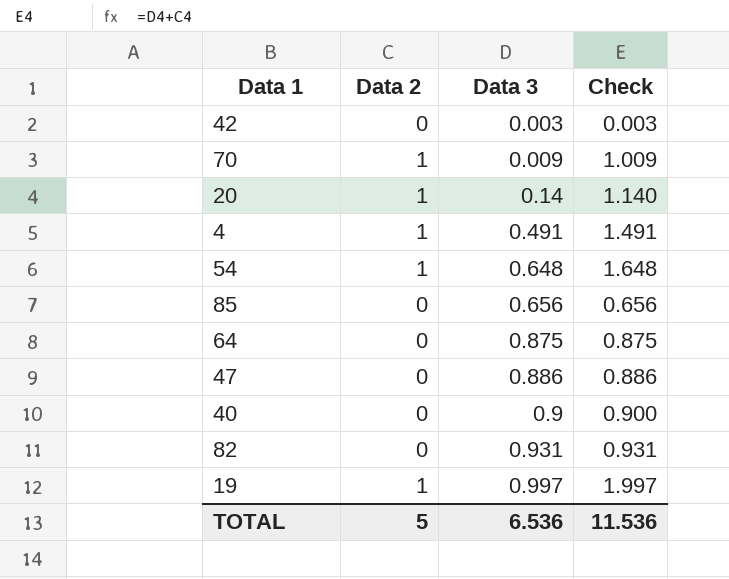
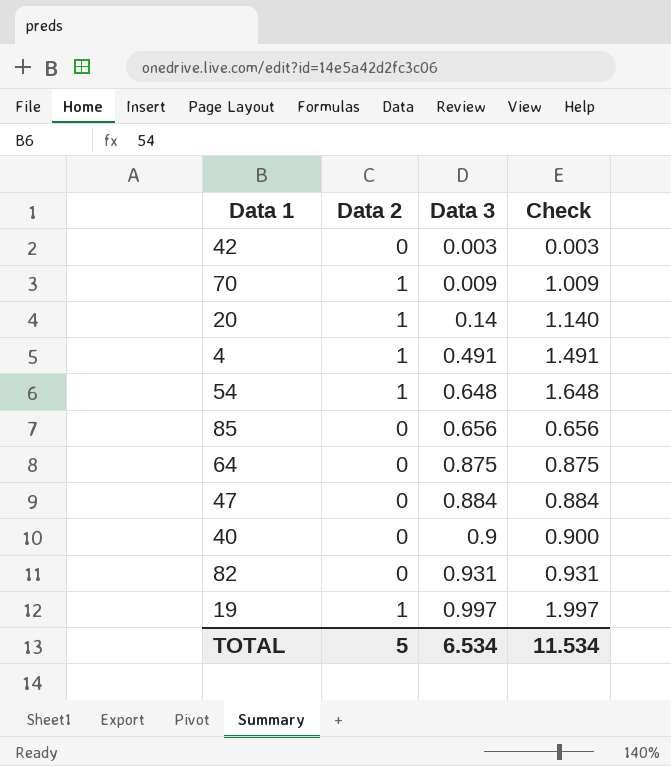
47 | Data 3: 0.886 -> 0.884
47 | Check: 0.886 -> 0.884
TOTAL | Data 3: 6.536 -> 6.534
TOTAL | Check: 11.536 -> 11.534

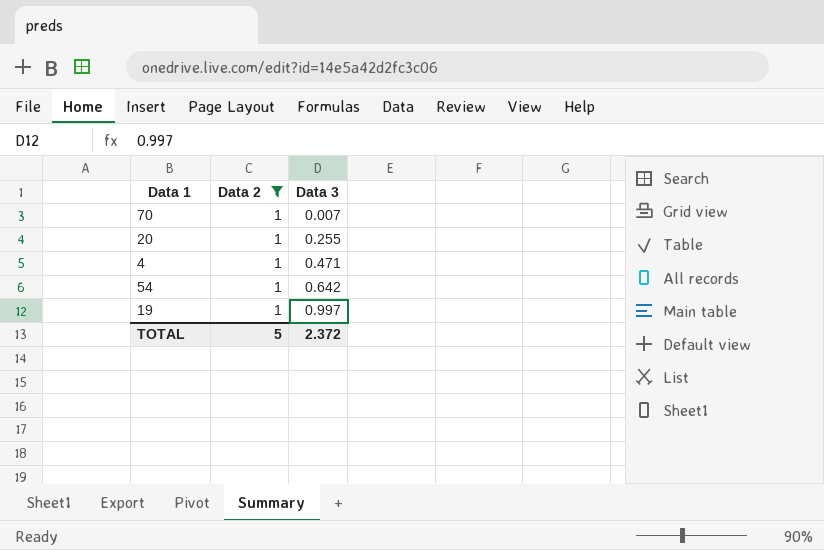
filter: none -> Data 2 = 1
column Check | formula: [Data 2] + [Data 3] -> none
70 | Data 3: 0.009 -> 0.007
20 | Data 3: 0.14 -> 0.255
4 | Data 3: 0.491 -> 0.471
54 | Data 3: 0.648 -> 0.642
TOTAL | Data 3: 6.534 -> 2.372

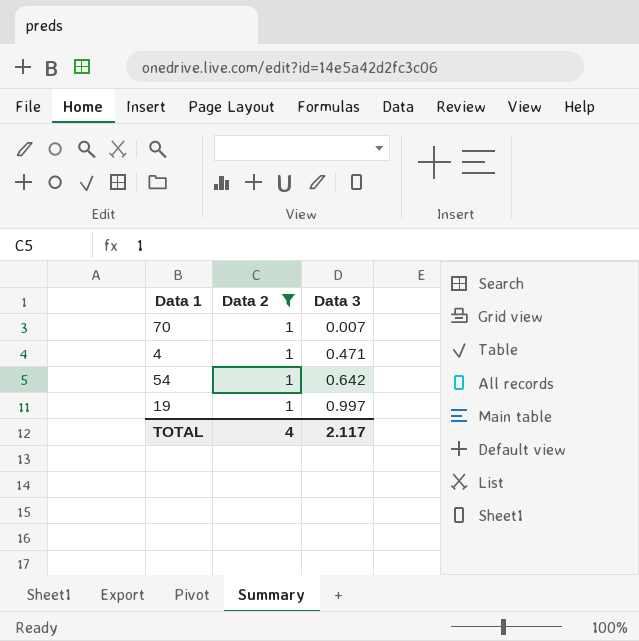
row 20: 1 | 0.255 -> none
TOTAL | Data 2: 5 -> 4
TOTAL | Data 3: 2.372 -> 2.117

